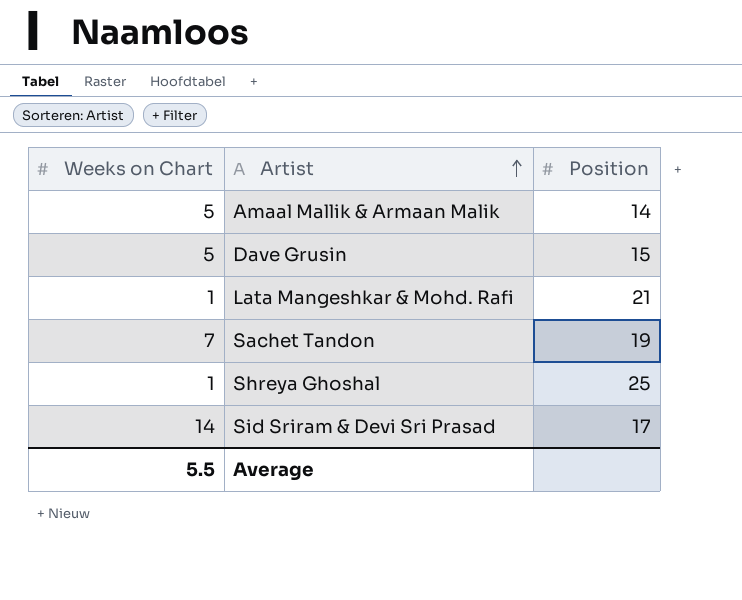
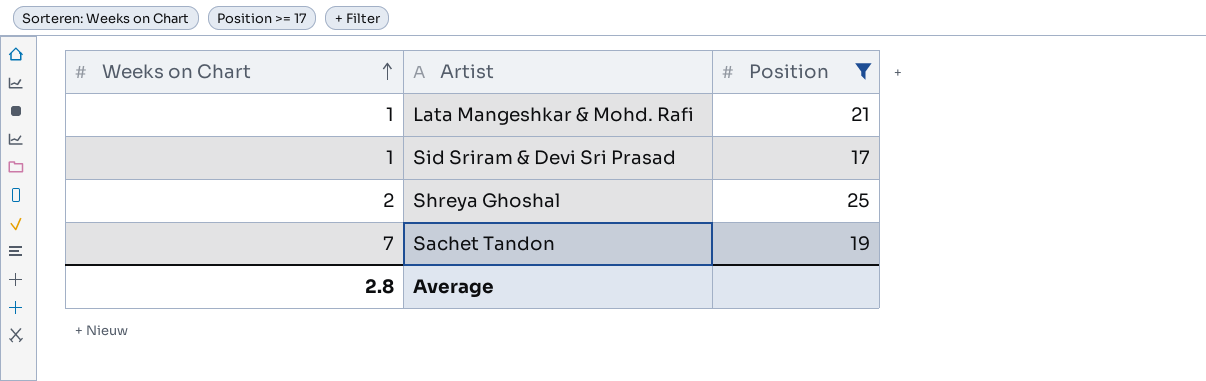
filter: none -> Position >= 17
row order: Artist ascending -> Weeks on Chart ascending
Sid Sriram & Devi Sri Prasad | Weeks on Chart: 14 -> 1
Shreya Ghoshal | Weeks on Chart: 1 -> 2
Average | Weeks on Chart: 5.5 -> 2.8

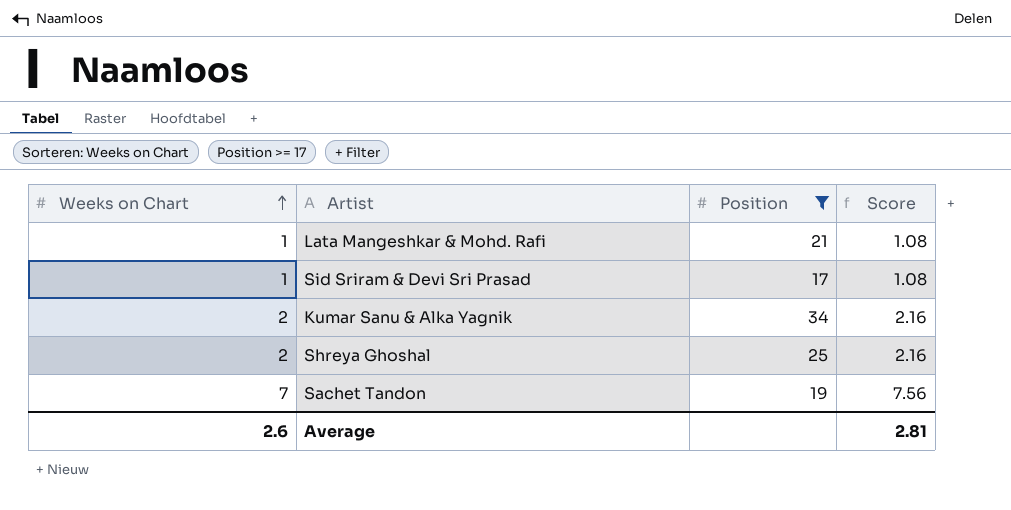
column Score | formula: none -> [Weeks on Chart] * 1.08
row Kumar Sanu & Alka Yagnik: none -> 2 | 34 | 2.16
Average | Weeks on Chart: 2.8 -> 2.6

